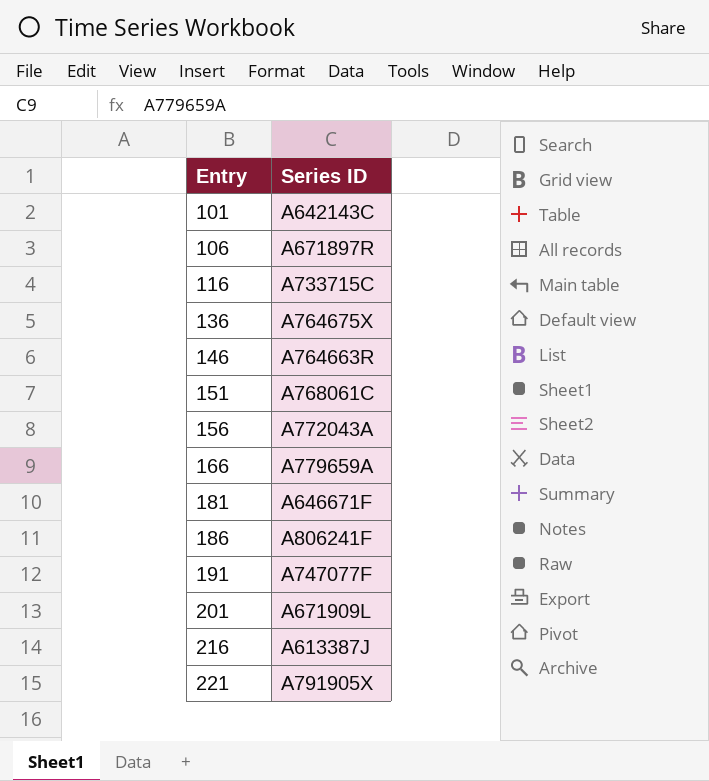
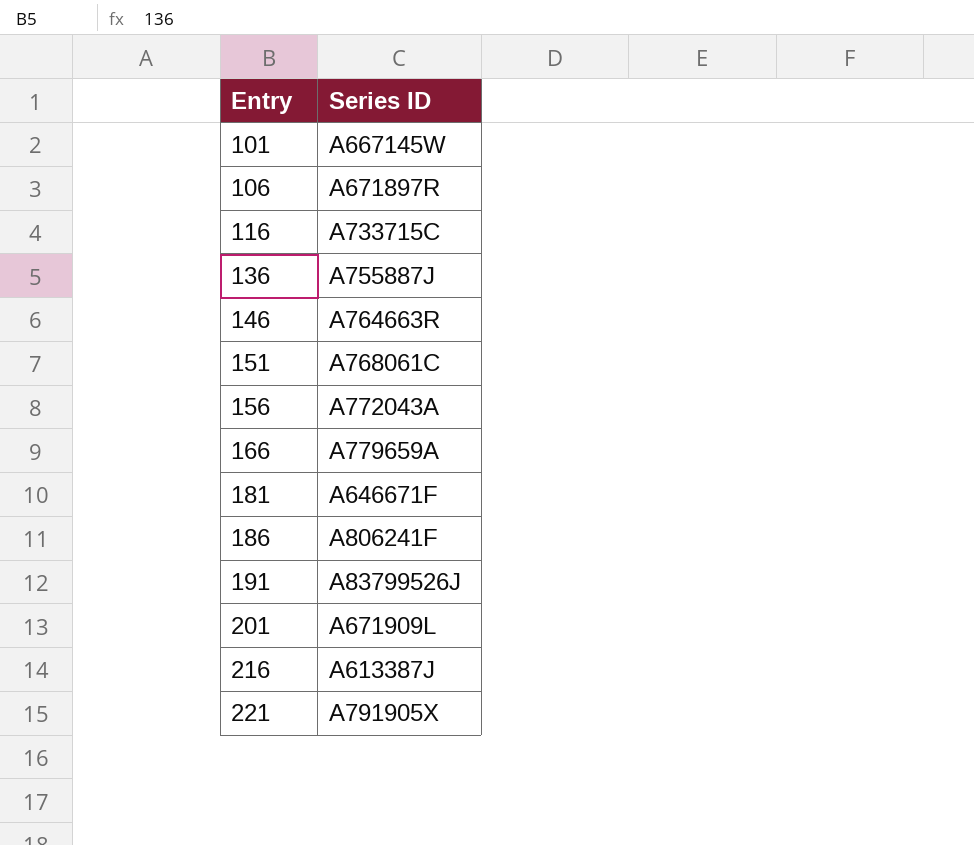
101 | Series ID: A642143C -> A667145W
136 | Series ID: A764675X -> A755887J
191 | Series ID: A747077F -> A83799526J

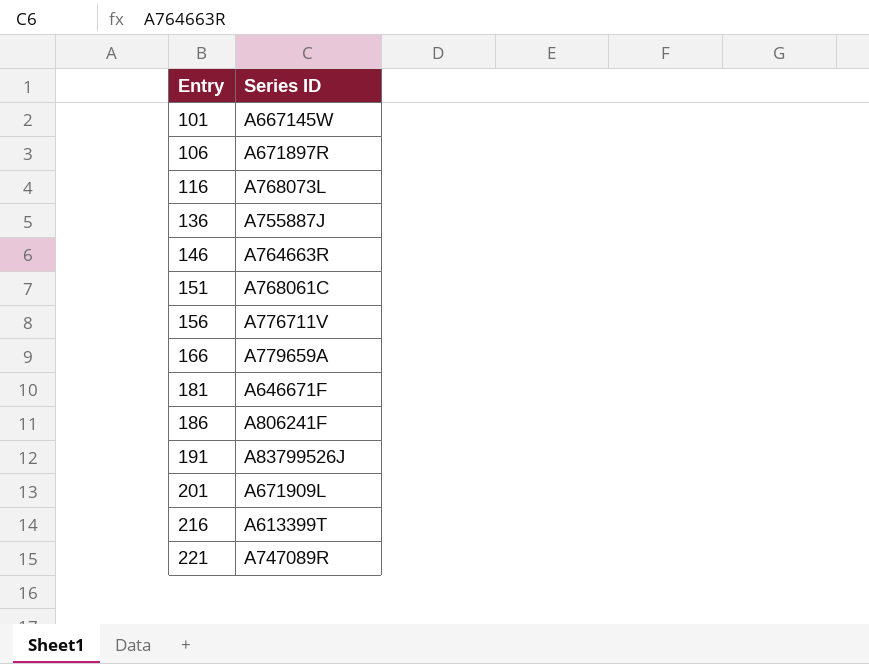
116 | Series ID: A733715C -> A768073L
156 | Series ID: A772043A -> A776711V
216 | Series ID: A613387J -> A613399T
221 | Series ID: A791905X -> A747089R

